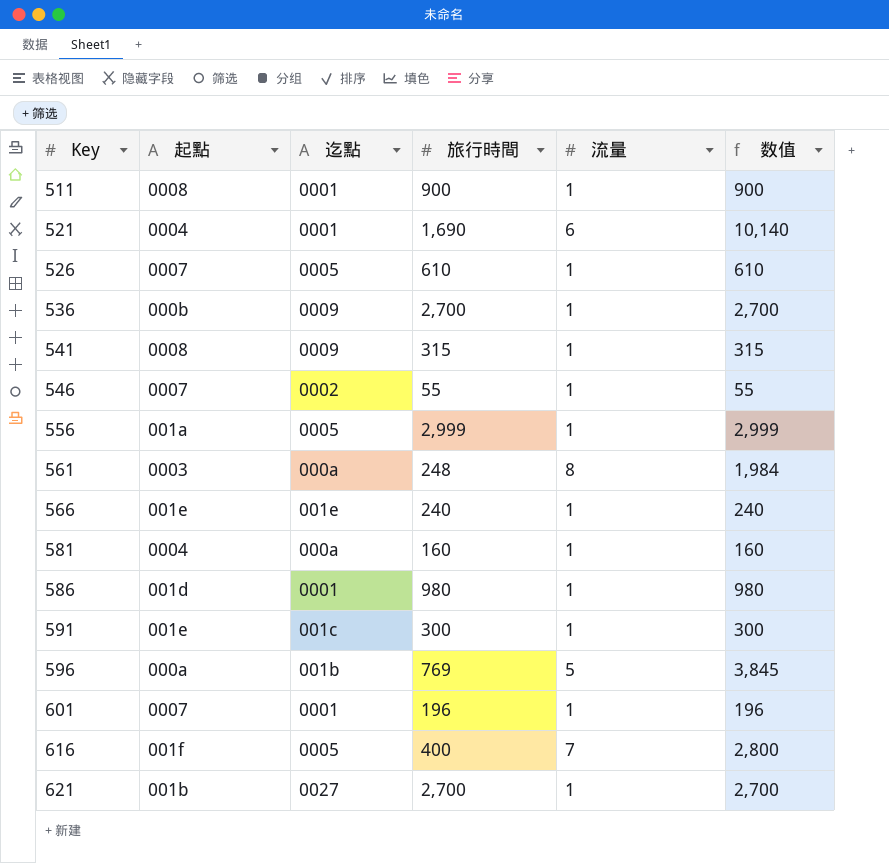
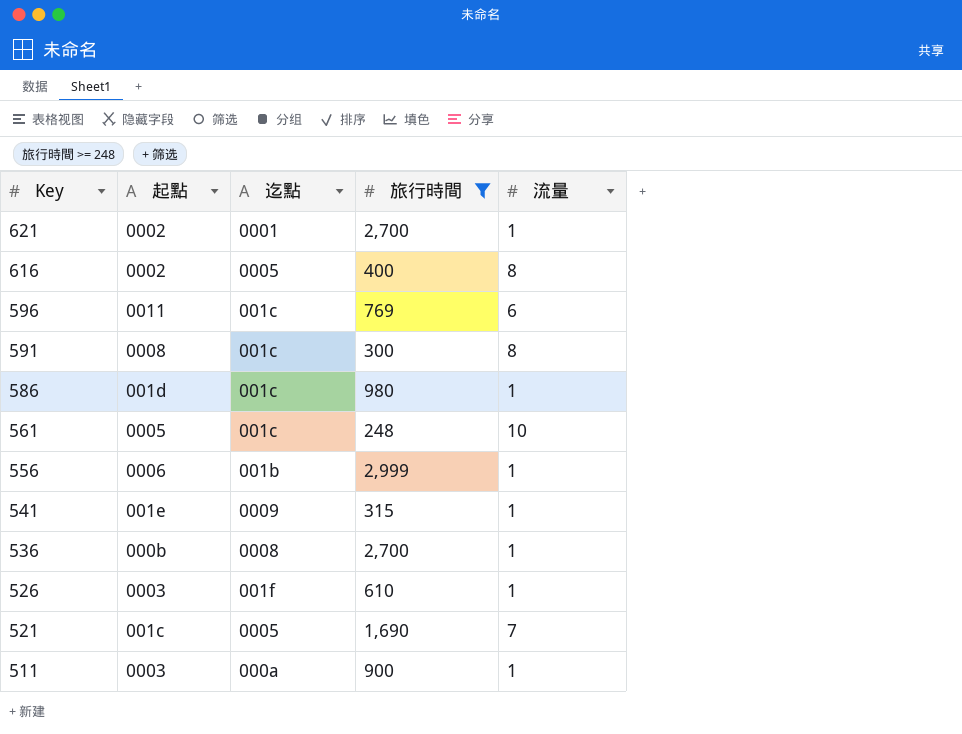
filter: none -> 旅行時間 >= 248
row order: Key ascending -> Key descending
column 数值 | formula: [旅行時間] * [流量] -> none
621 | 起點: 001b -> 0002
621 | 迄點: 0027 -> 0001
616 | 起點: 001f -> 0002
616 | 流量: 7 -> 8
596 | 起點: 000a -> 0011
596 | 迄點: 001b -> 001c
596 | 流量: 5 -> 6
591 | 起點: 001e -> 0008
591 | 流量: 1 -> 8
586 | 迄點: 0001 -> 001c
561 | 起點: 0003 -> 0005
561 | 迄點: 000a -> 001c
561 | 流量: 8 -> 10
556 | 起點: 001a -> 0006
556 | 迄點: 0005 -> 001b
541 | 起點: 0008 -> 001e
536 | 迄點: 0009 -> 0008
526 | 起點: 0007 -> 0003
526 | 迄點: 0005 -> 001f
521 | 起點: 0004 -> 001c
521 | 迄點: 0001 -> 0005
521 | 流量: 6 -> 7
511 | 起點: 0008 -> 0003
511 | 迄點: 0001 -> 000a

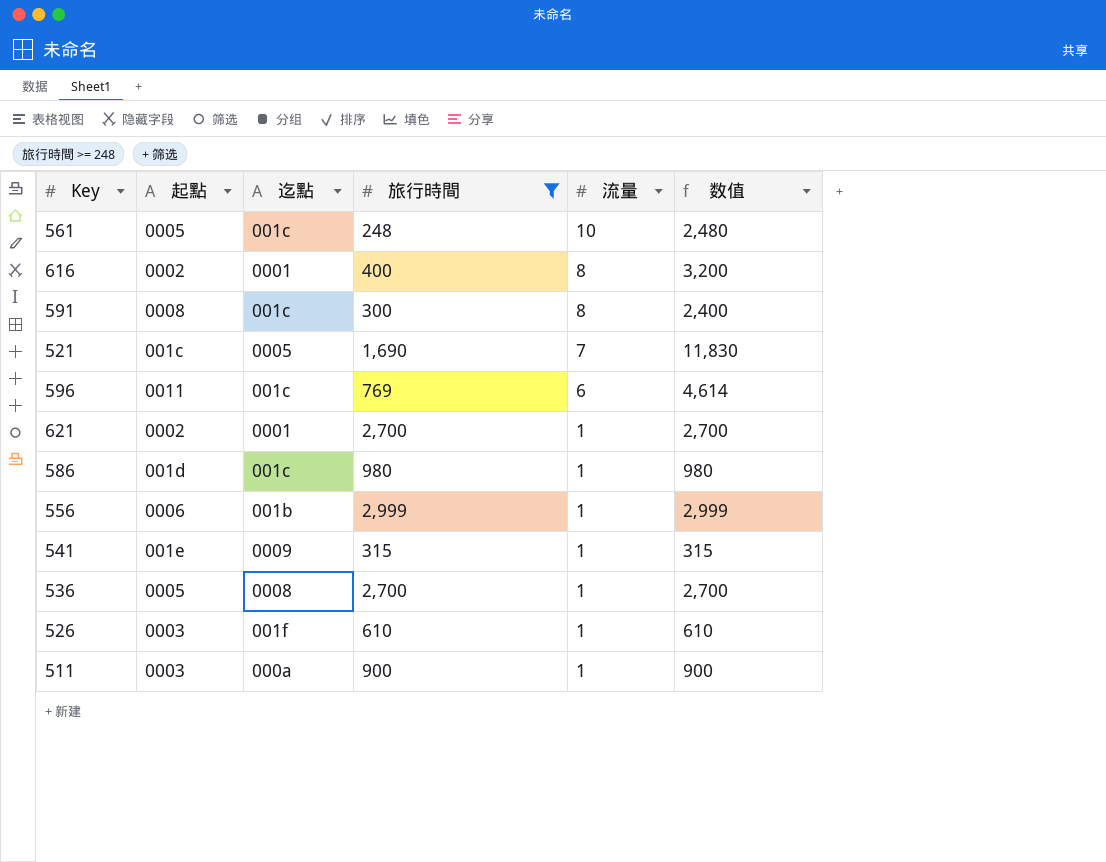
row order: Key descending -> 流量 descending
column 数值 | formula: none -> [旅行時間] * [流量]
616 | 迄點: 0005 -> 0001
536 | 起點: 000b -> 0005

